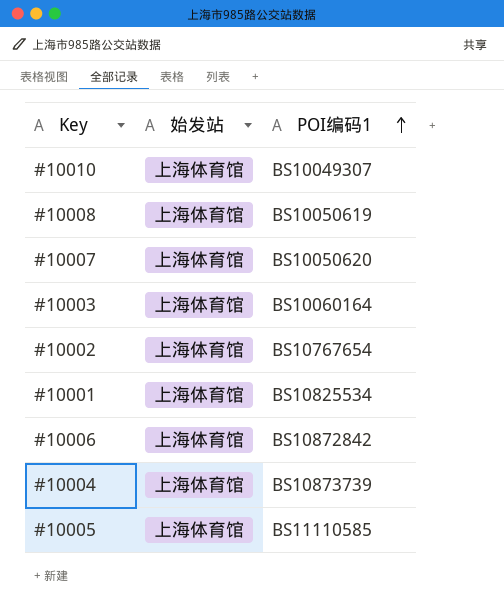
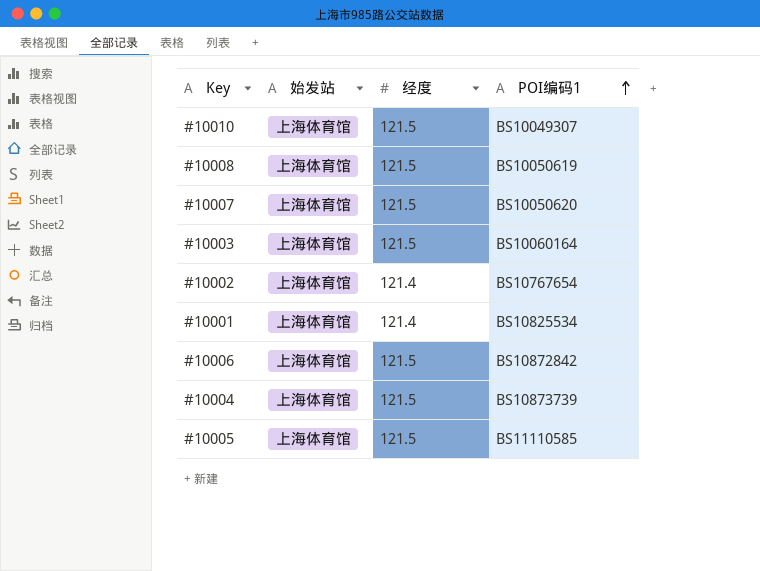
column 经度 | position: none -> 3

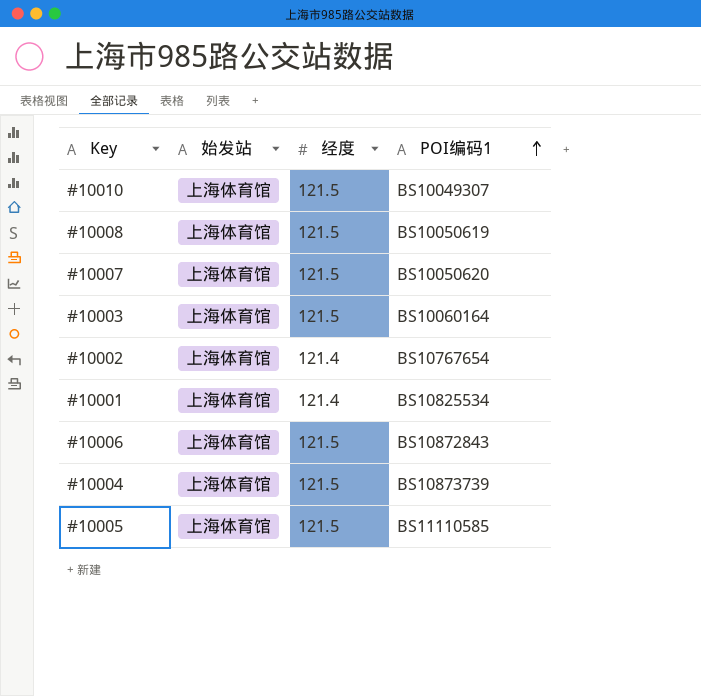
#10006 | POI编码1: BS10872842 -> BS10872843

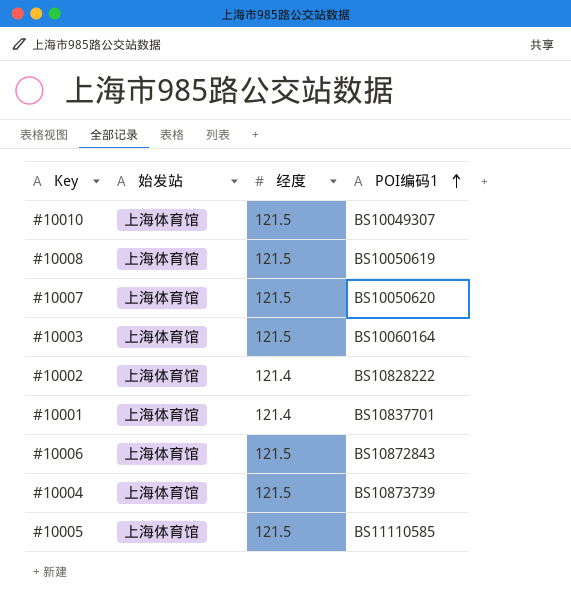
#10002 | POI编码1: BS10767654 -> BS10828222
#10001 | POI编码1: BS10825534 -> BS10837701

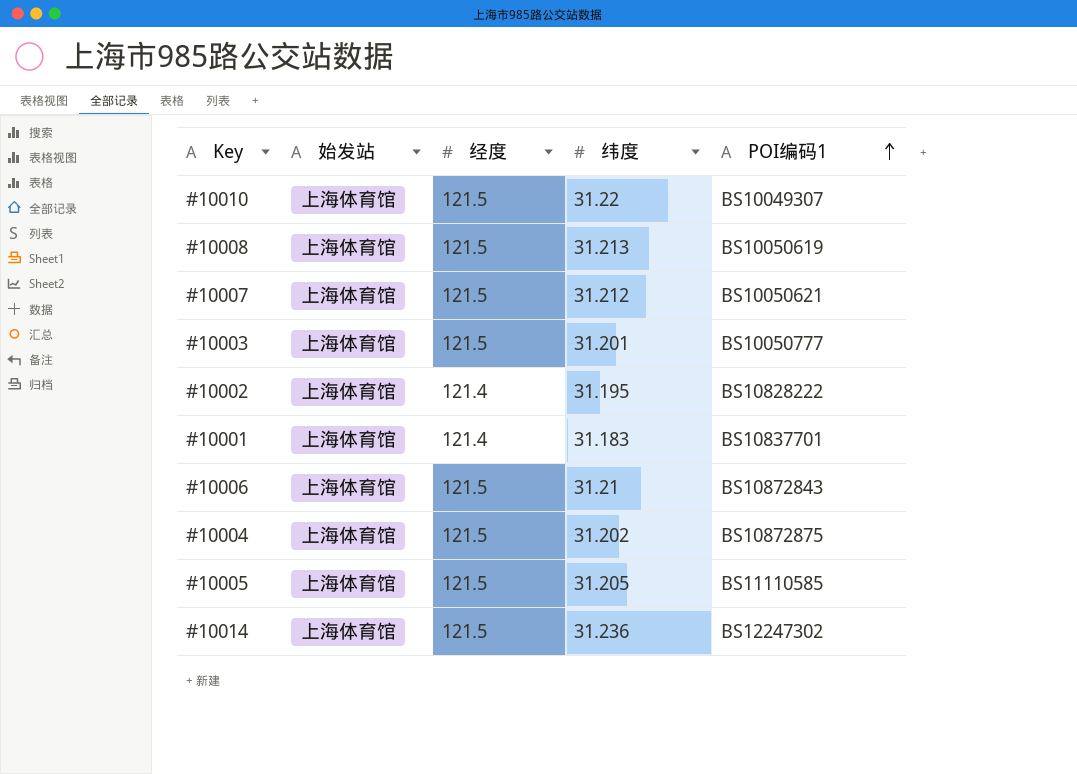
column 纬度 | position: none -> 4
#10007 | POI编码1: BS10050620 -> BS10050621
#10003 | POI编码1: BS10060164 -> BS10050777
#10004 | POI编码1: BS10873739 -> BS10872875
row #10014: none -> 上海体育馆 | 121.5 | 31.236 | BS12247302

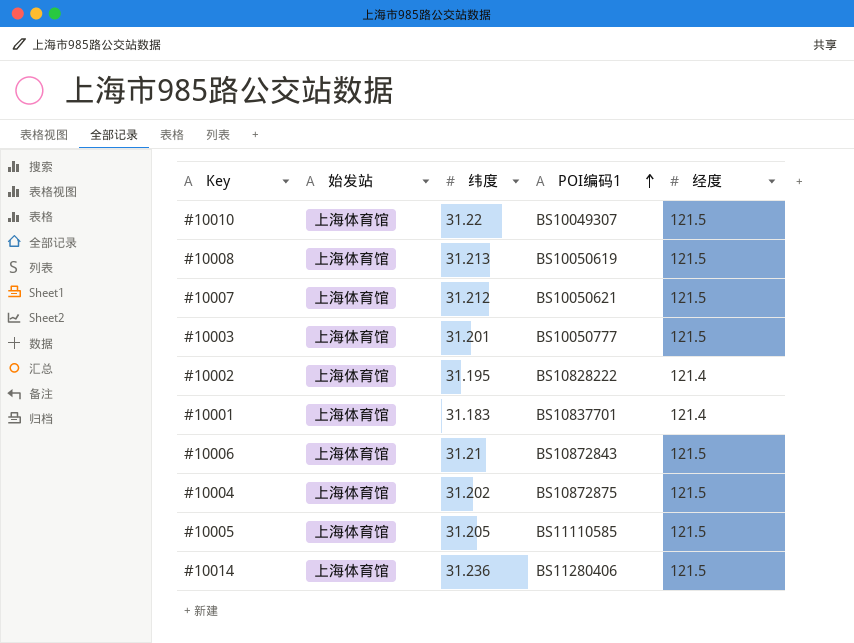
column 经度 | position: 3 -> 5
#10014 | POI编码1: BS12247302 -> BS11280406

